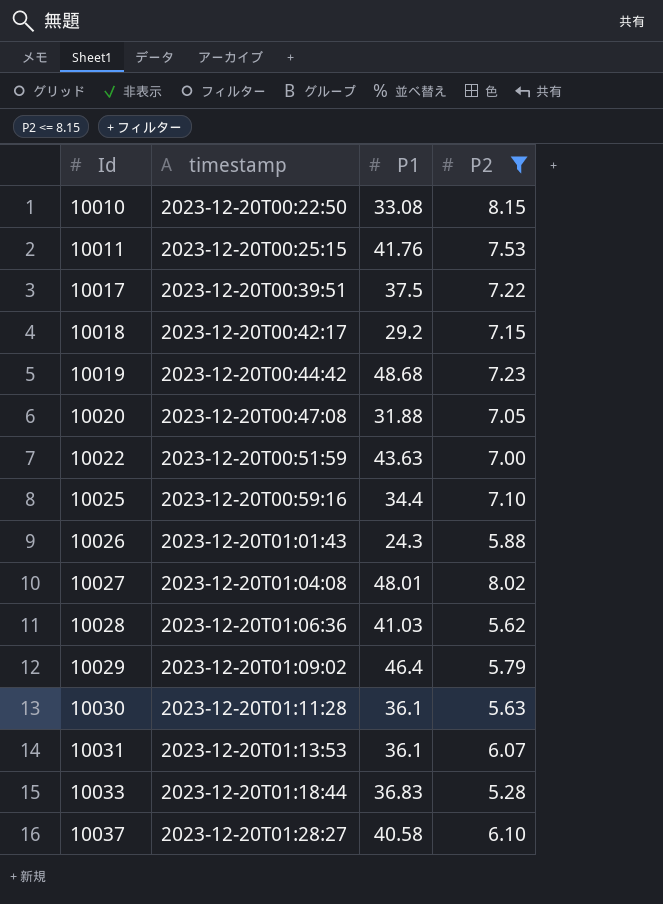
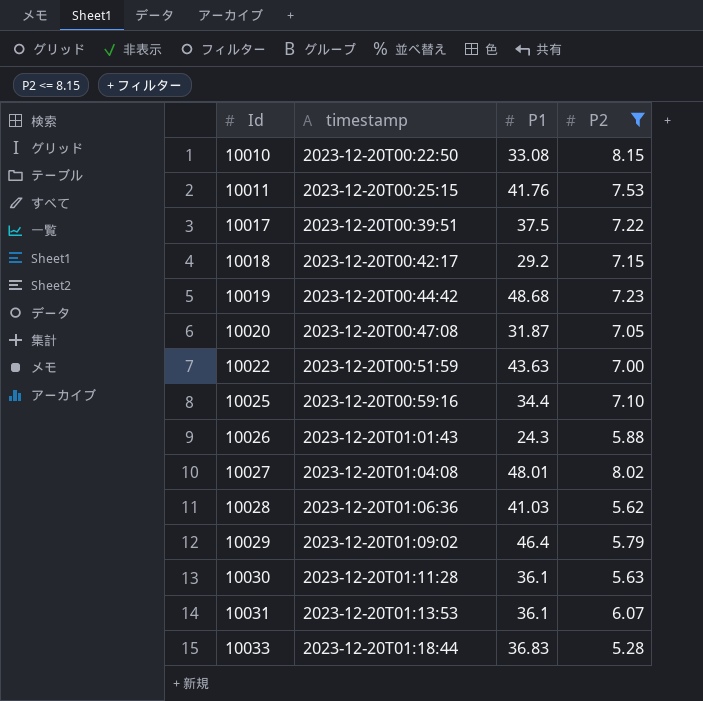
row 10037: 2023-12-20T01:28:27 | 40.58 | 6.10 -> none
10020 | P1: 31.88 -> 31.87

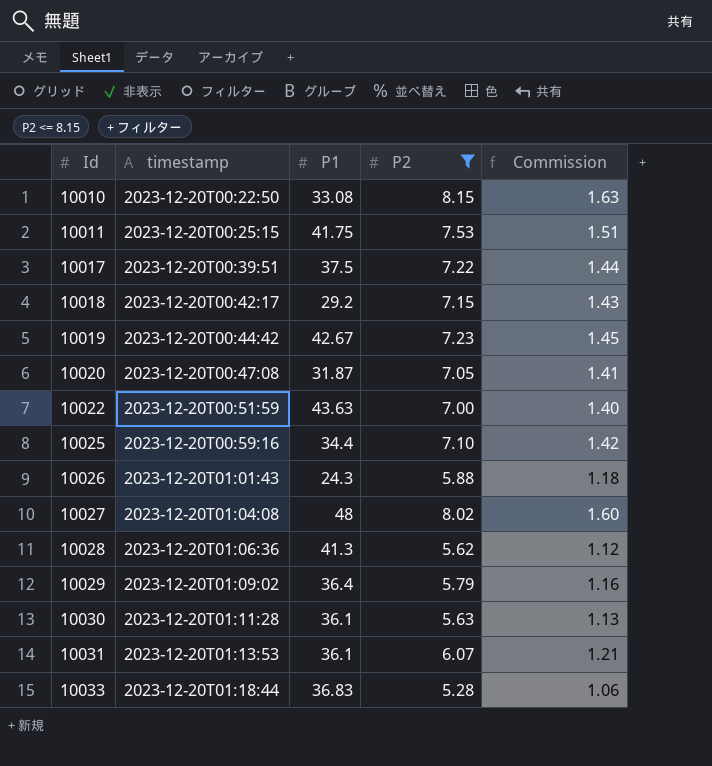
column Commission | formula: none -> [P2] * 0.2
10011 | P1: 41.76 -> 41.75
10019 | P1: 48.68 -> 42.67
10027 | P1: 48.01 -> 48
10028 | P1: 41.03 -> 41.3
10029 | P1: 46.4 -> 36.4

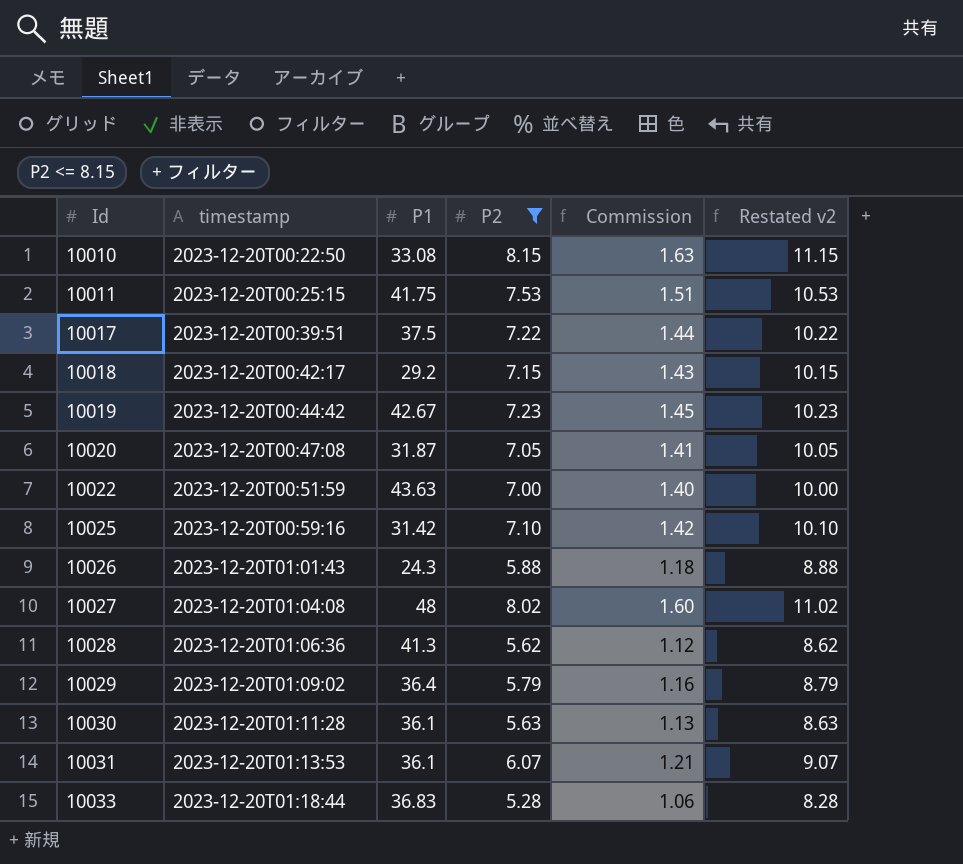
column Restated v2 | formula: none -> [P2] + 3
10025 | P1: 34.4 -> 31.42

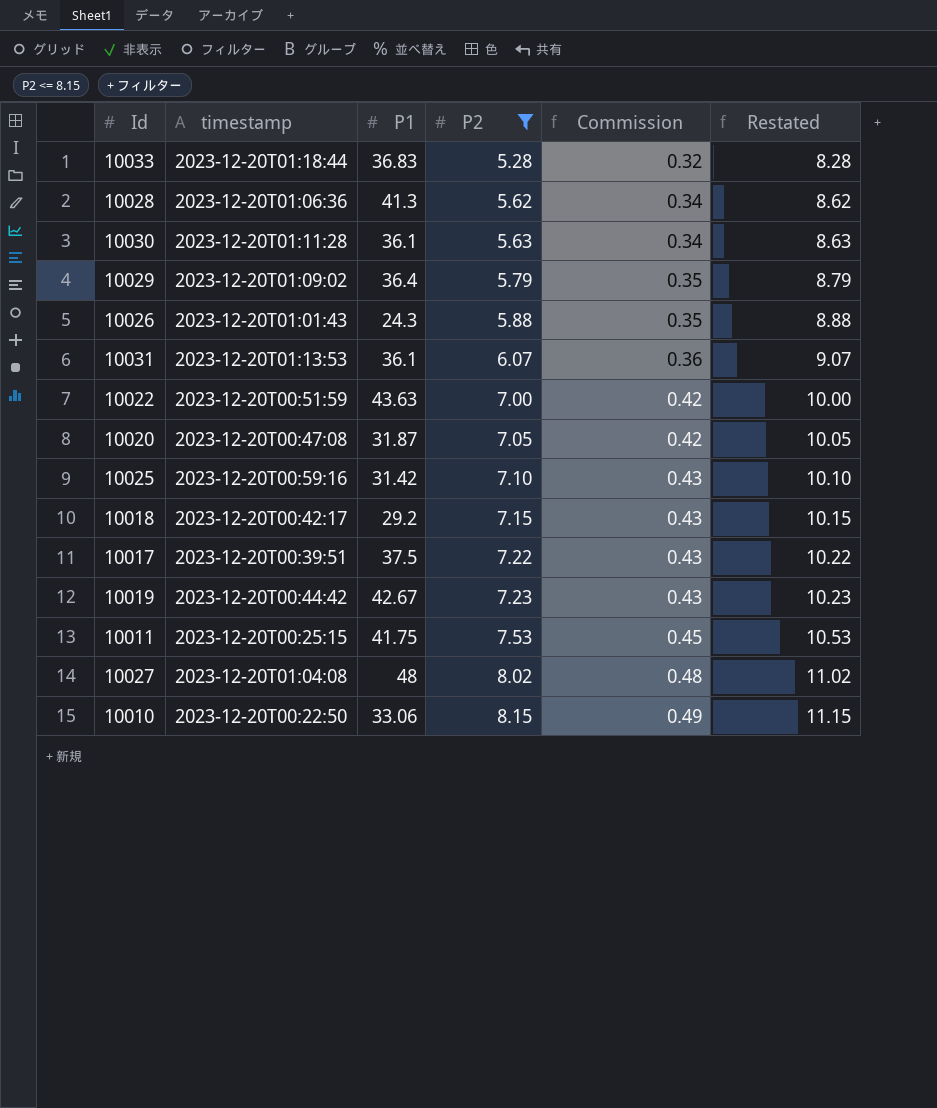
row order: Id ascending -> P2 ascending
column Commission | formula: [P2] * 0.2 -> [P2] * 0.06
column name: Restated v2 -> Restated
10010 | P1: 33.08 -> 33.06

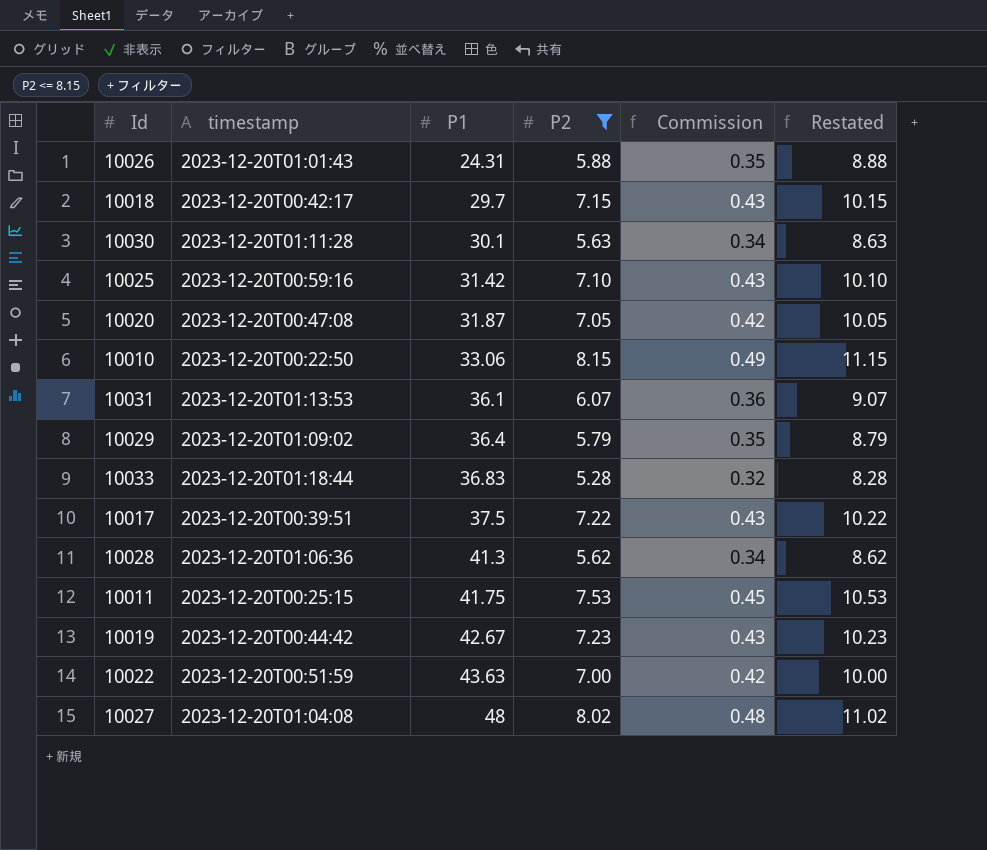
row order: P2 ascending -> P1 ascending
10026 | P1: 24.3 -> 24.31
10018 | P1: 29.2 -> 29.7
10030 | P1: 36.1 -> 30.1

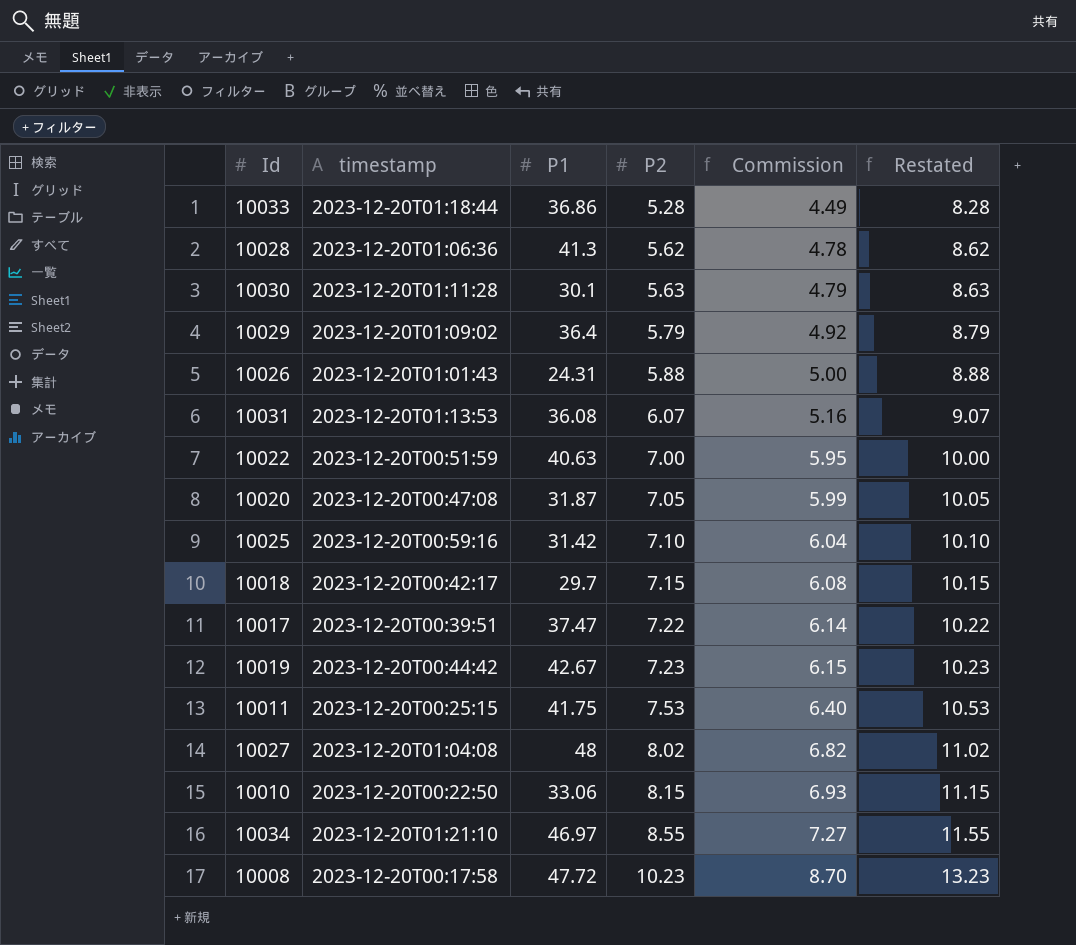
filter: P2 <= 8.15 -> none
row order: P1 ascending -> P2 ascending
column Commission | formula: [P2] * 0.06 -> [P2] * 0.85
10033 | P1: 36.83 -> 36.86
10031 | P1: 36.1 -> 36.08
10022 | P1: 43.63 -> 40.63
10017 | P1: 37.5 -> 37.47

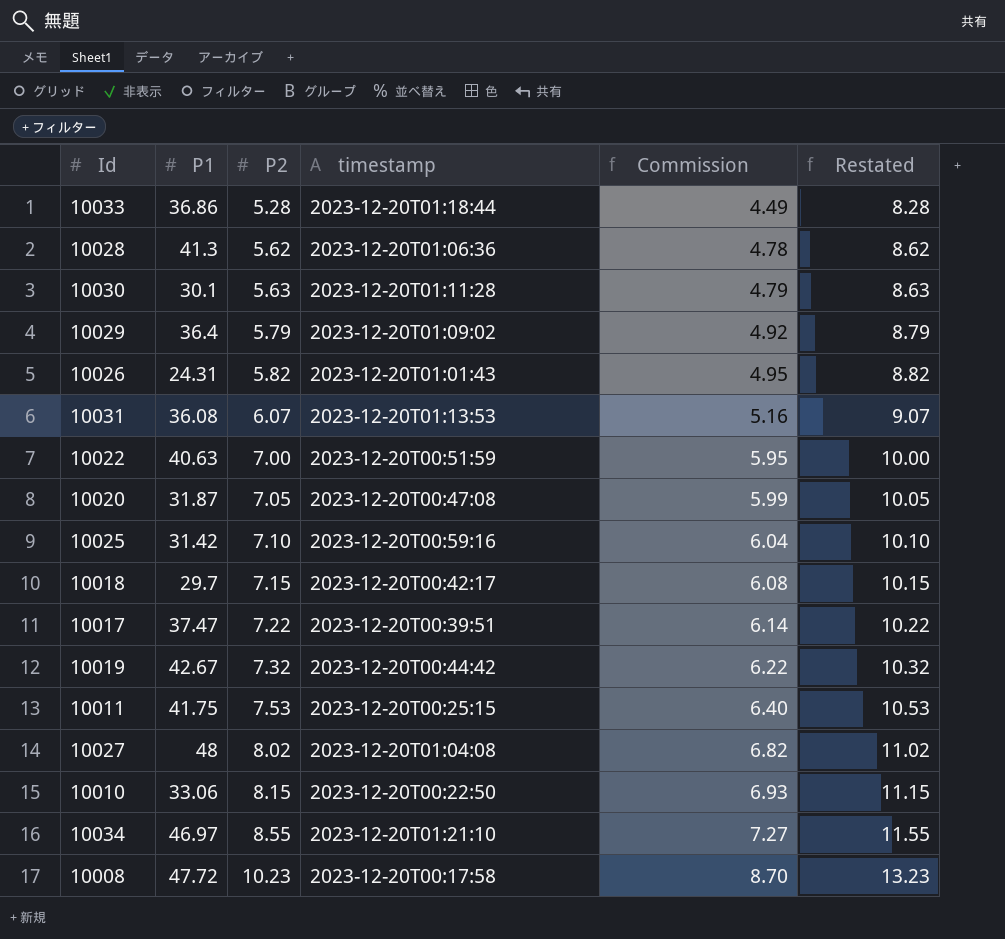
column timestamp | position: 2 -> 4
10026 | P2: 5.88 -> 5.82
10026 | Commission: 5.00 -> 4.95
10026 | Restated: 8.88 -> 8.82
10019 | P2: 7.23 -> 7.32
10019 | Commission: 6.15 -> 6.22
10019 | Restated: 10.23 -> 10.32

